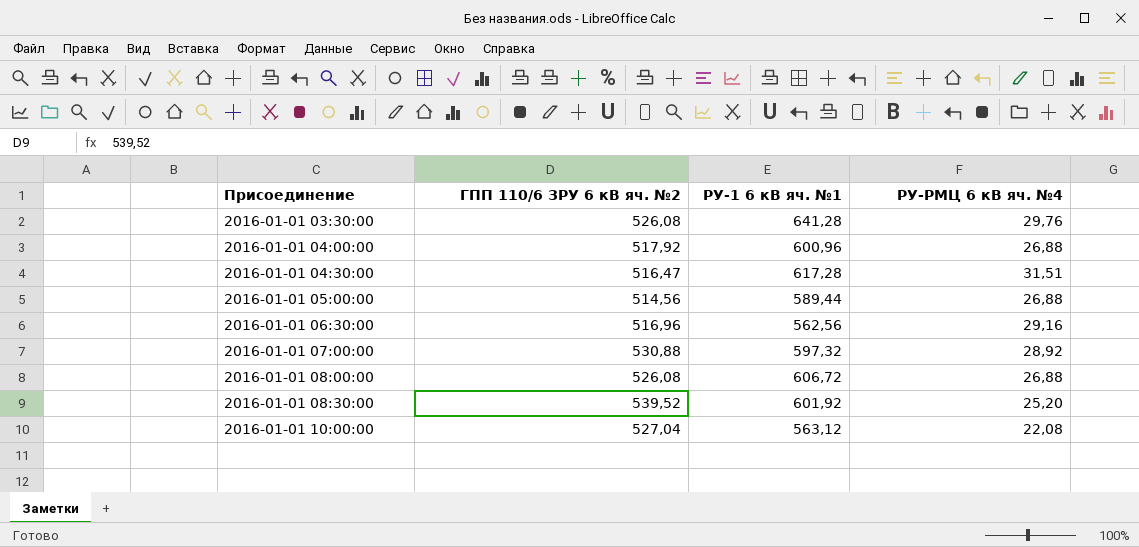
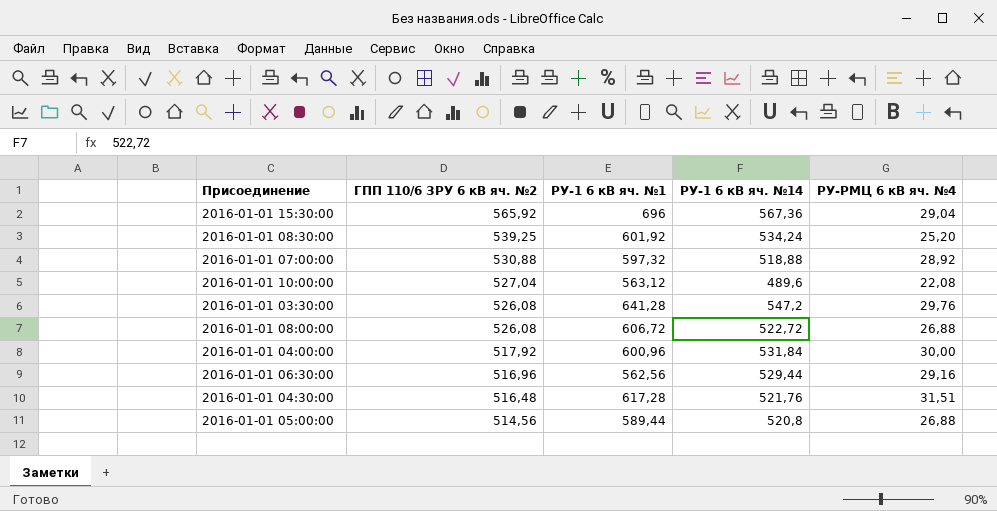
row order: Присоединение ascending -> ГПП 110/6 ЗРУ 6 кВ яч. №2 descending
column РУ-1 6 кВ яч. №14 | position: none -> 4
row 2016-01-01 15:30:00: none -> 565,92 | 696 | 567,36 | 29,04
2016-01-01 08:30:00 | ГПП 110/6 ЗРУ 6 кВ яч. №2: 539,52 -> 539,25
2016-01-01 04:00:00 | РУ-РМЦ 6 кВ яч. №4: 26,88 -> 30,00
2016-01-01 04:30:00 | ГПП 110/6 ЗРУ 6 кВ яч. №2: 516,47 -> 516,48

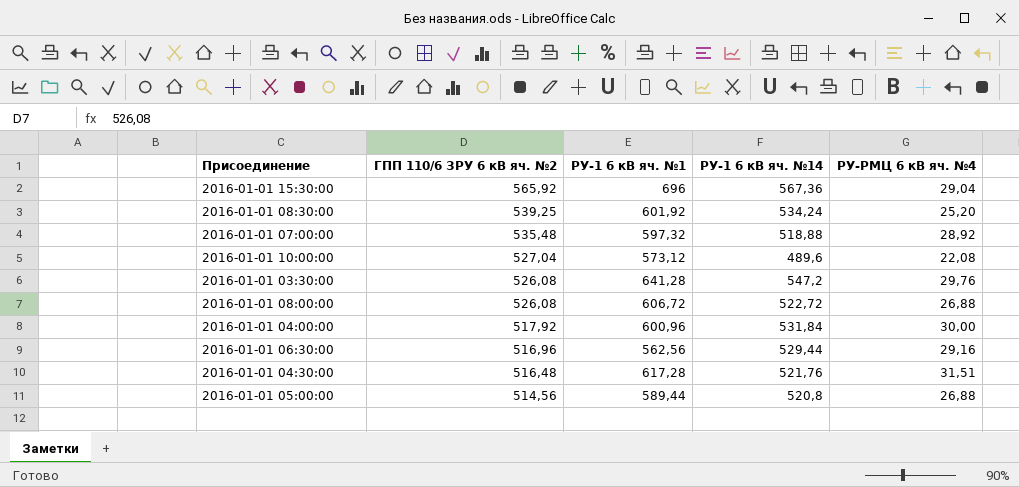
2016-01-01 07:00:00 | ГПП 110/6 ЗРУ 6 кВ яч. №2: 530,88 -> 535,48
2016-01-01 10:00:00 | РУ-1 6 кВ яч. №1: 563,12 -> 573,12

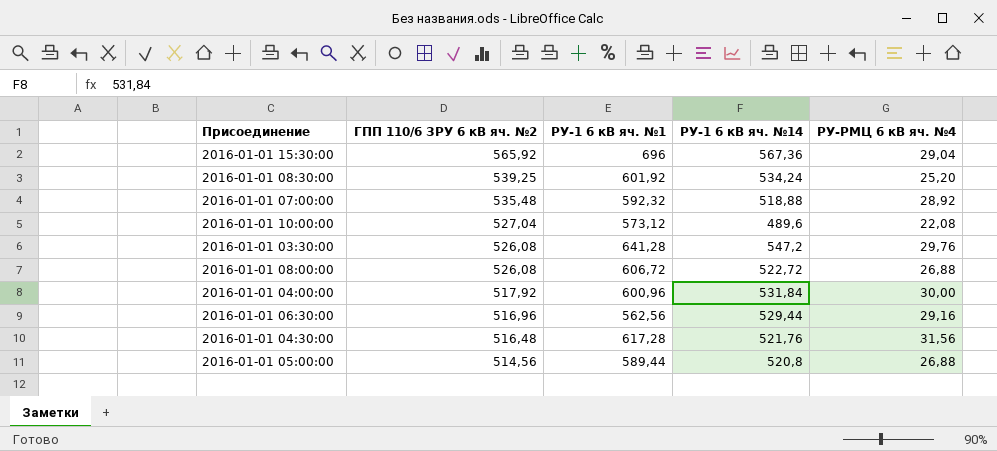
2016-01-01 07:00:00 | РУ-1 6 кВ яч. №1: 597,32 -> 592,32
2016-01-01 04:30:00 | РУ-РМЦ 6 кВ яч. №4: 31,51 -> 31,56

